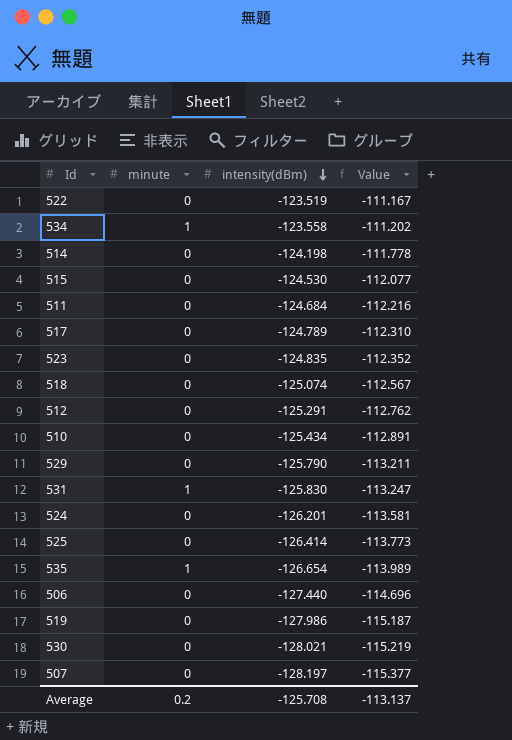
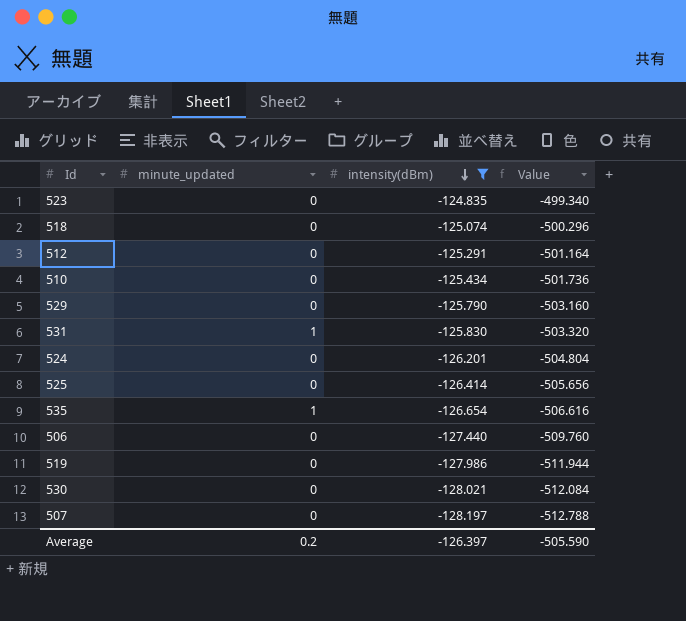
filter: none -> intensity(dBm) <= -124.835
column name: minute -> minute_updated
column Value | formula: [intensity(dBm)] * 0.9 -> [intensity(dBm)] * 4
Average | intensity(dBm): -125.708 -> -126.397
Average | Value: -113.137 -> -505.590

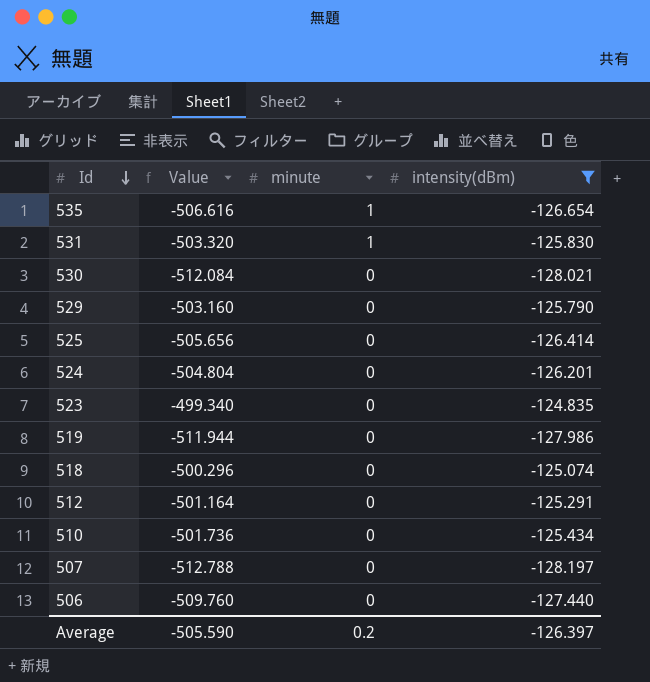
row order: intensity(dBm) descending -> Id descending
column Value | position: 4 -> 2
column name: minute_updated -> minute

